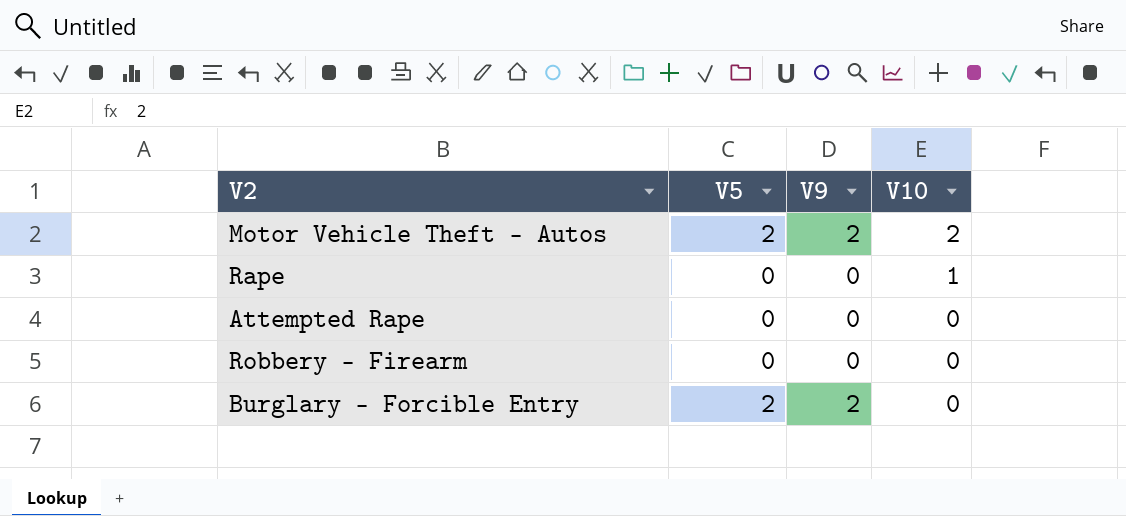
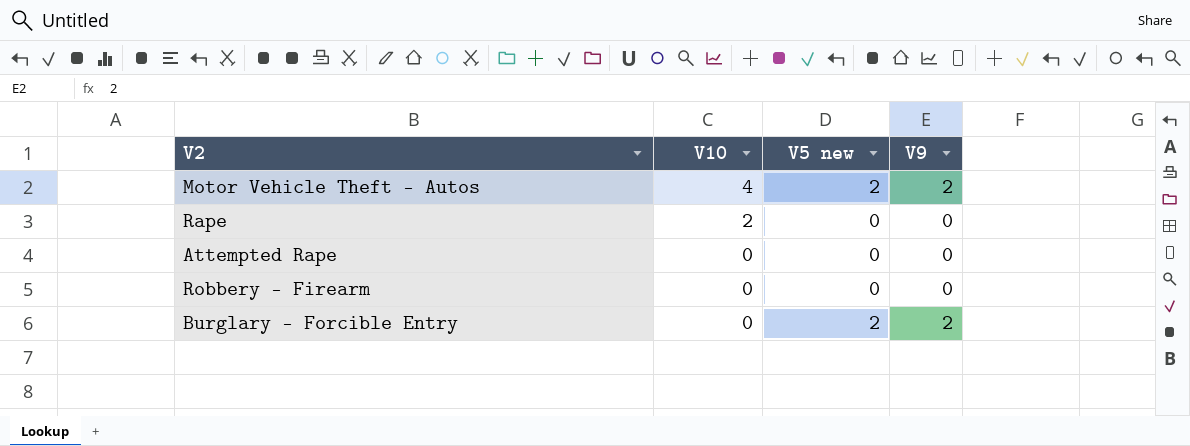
column V10 | position: 4 -> 2
column name: V5 -> V5 new
Motor Vehicle Theft - Autos | V10: 2 -> 4
Rape | V10: 1 -> 2

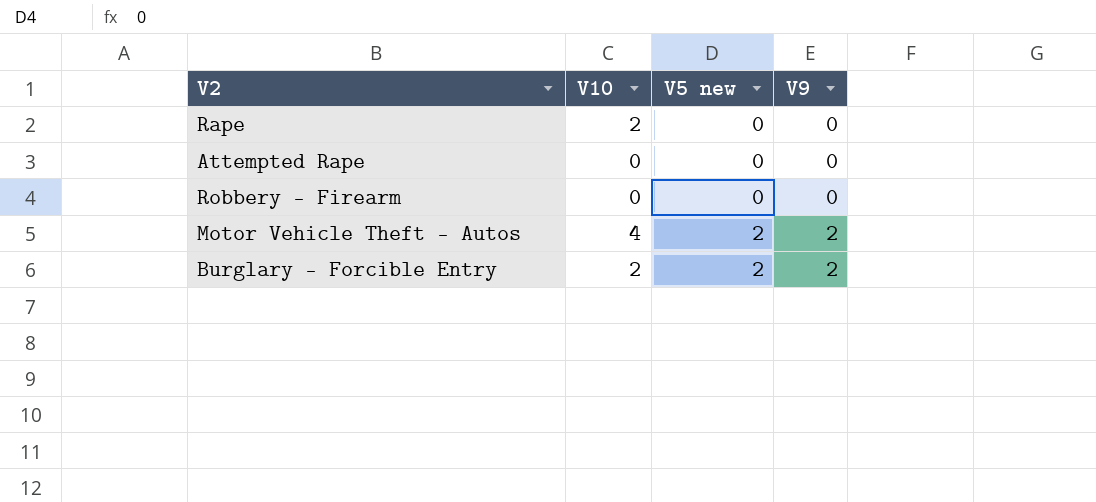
row order: V10 descending -> V5 new ascending
Burglary - Forcible Entry | V10: 0 -> 2

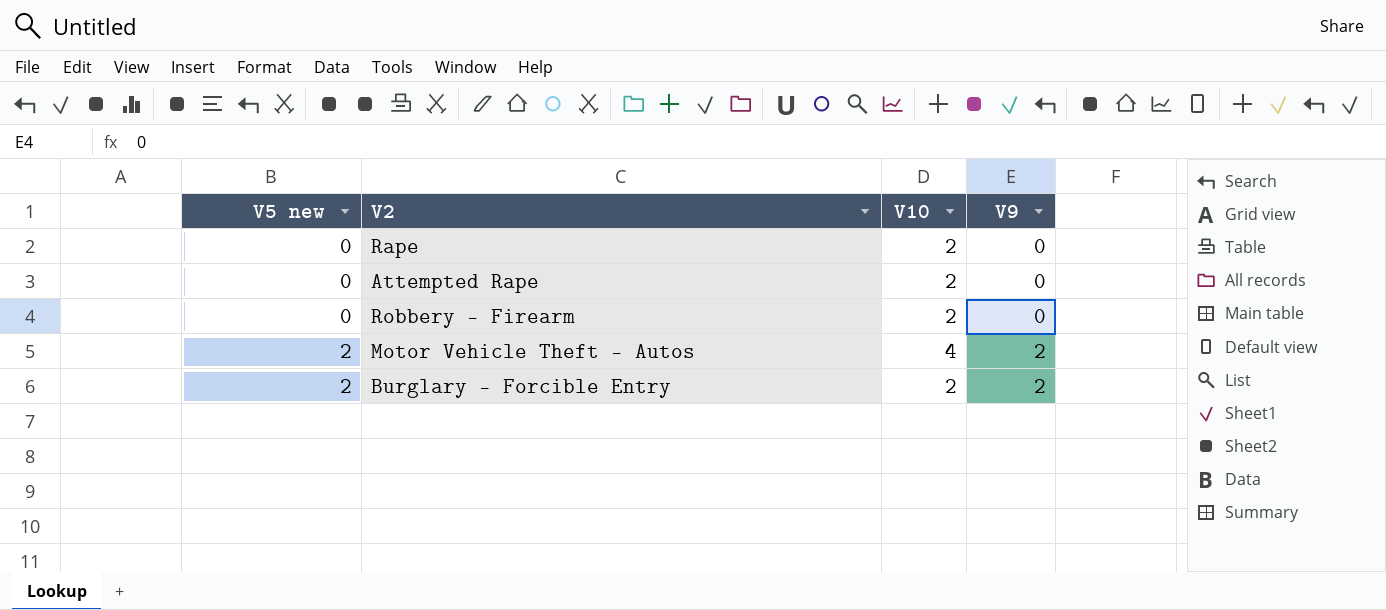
column V5 new | position: 3 -> 1
Attempted Rape | V10: 0 -> 2
Robbery - Firearm | V10: 0 -> 2

